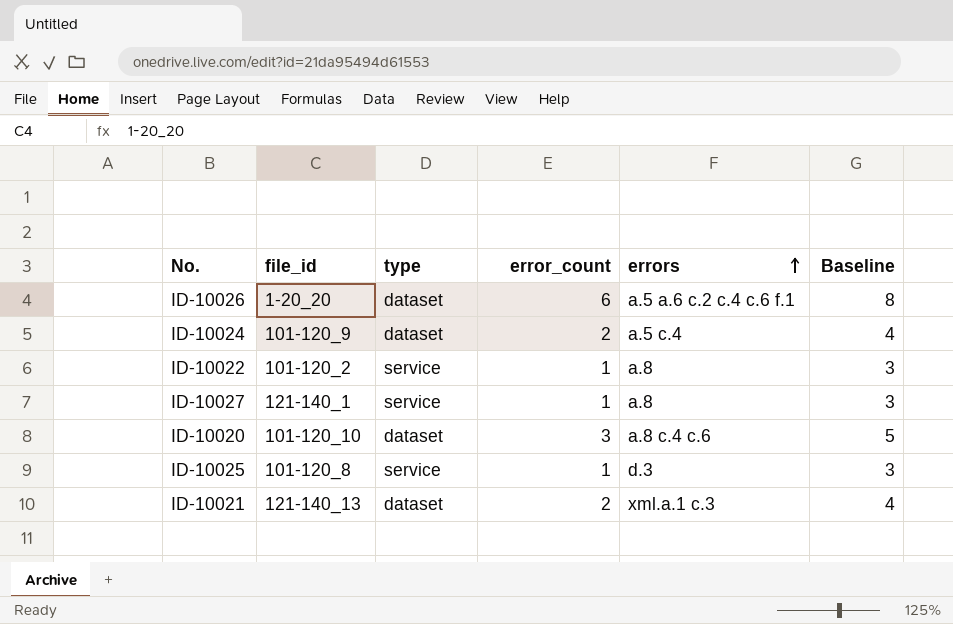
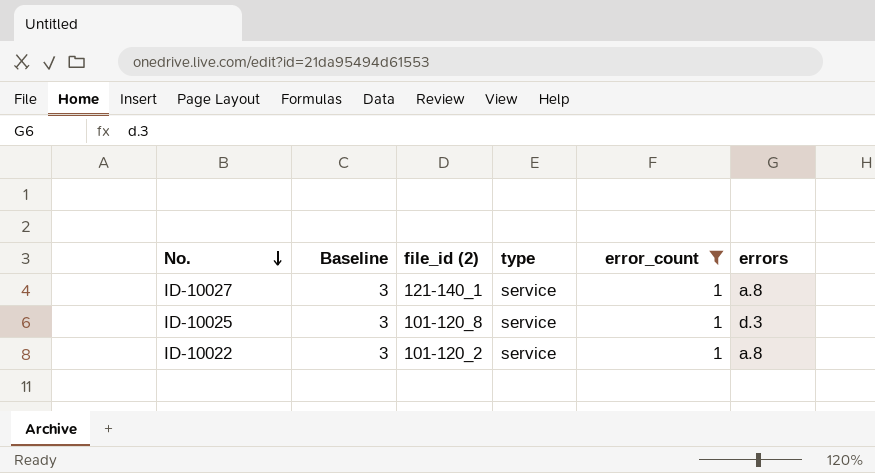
filter: none -> error_count = 1
row order: errors ascending -> No. descending
column Baseline | position: 6 -> 2
column name: file_id -> file_id (2)

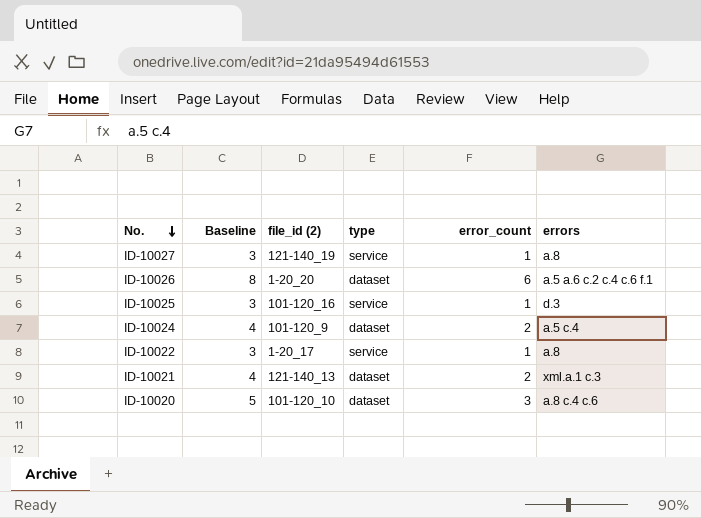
filter: error_count = 1 -> none
ID-10027 | file_id (2): 121-140_1 -> 121-140_19
ID-10025 | file_id (2): 101-120_8 -> 101-120_16
ID-10022 | file_id (2): 101-120_2 -> 1-20_17

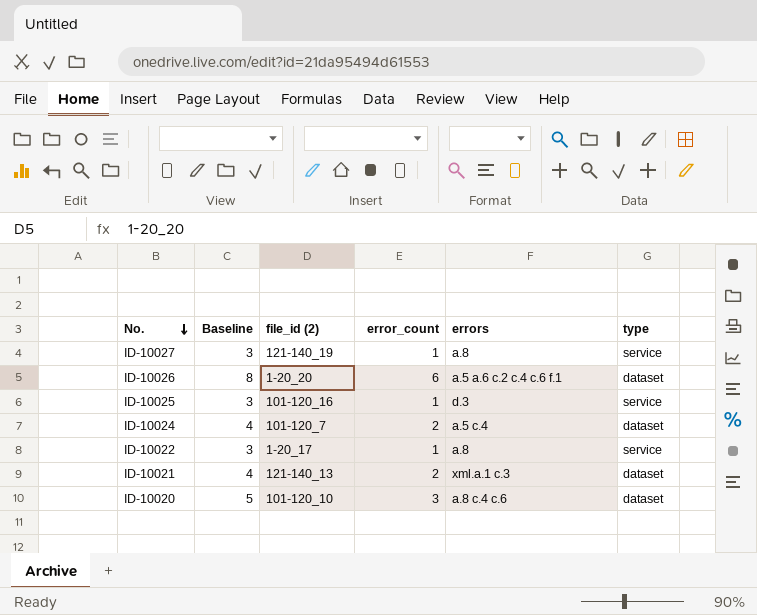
column type | position: 4 -> 6
ID-10024 | file_id (2): 101-120_9 -> 101-120_7

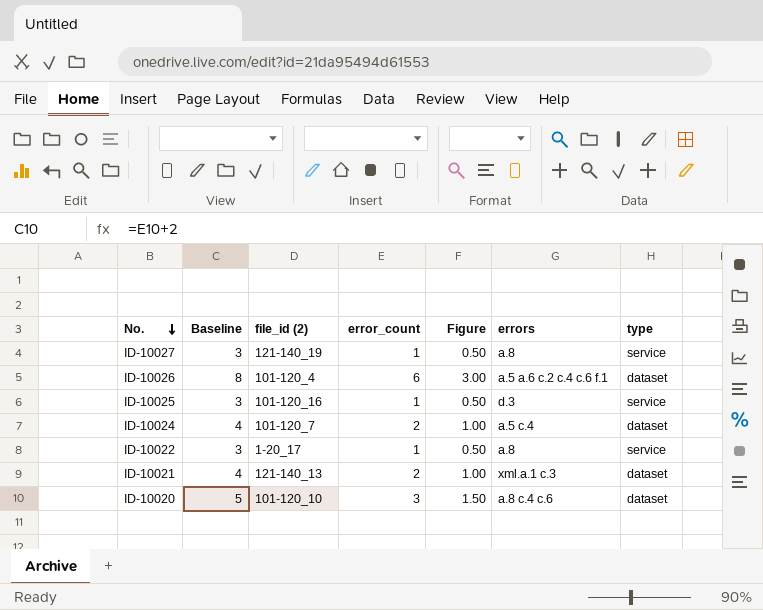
column Figure | formula: none -> [error_count] * 0.5
ID-10026 | file_id (2): 1-20_20 -> 101-120_4

